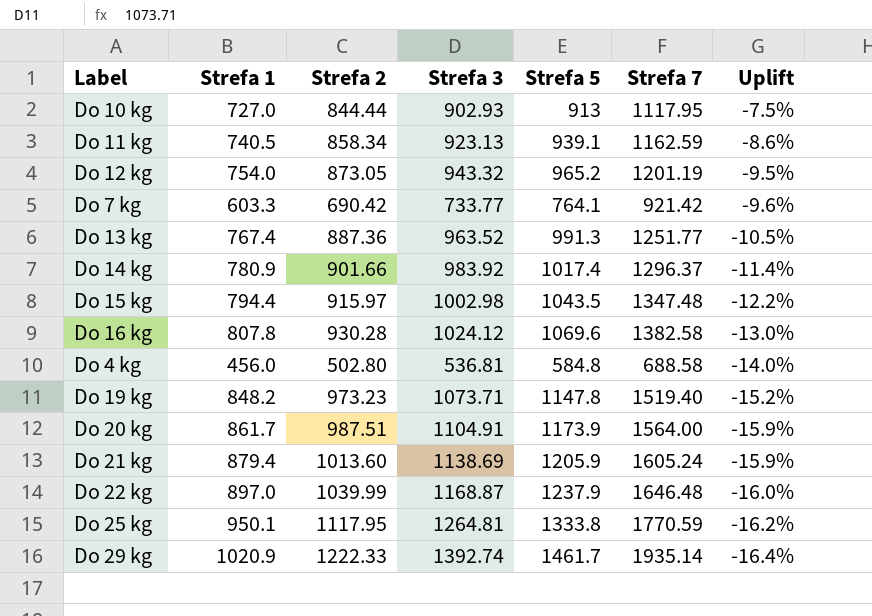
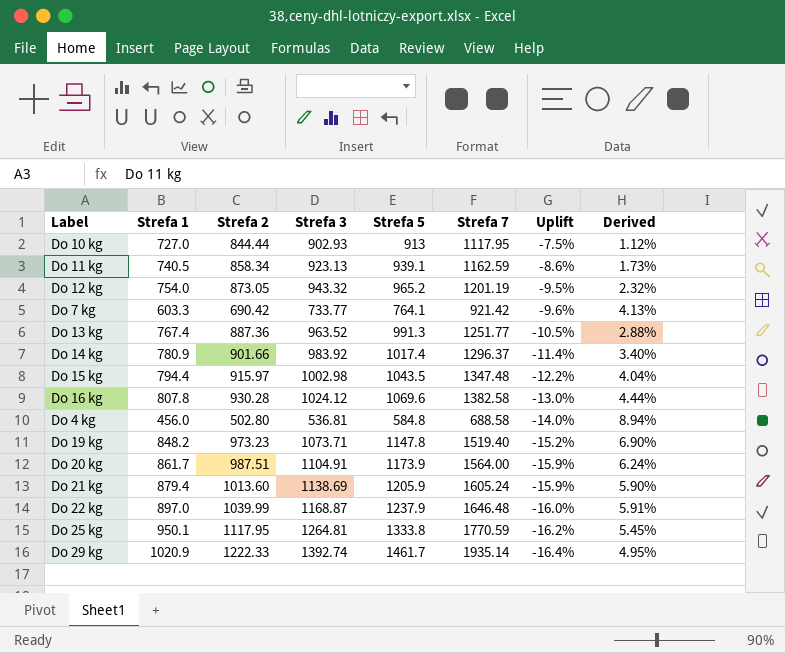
column Derived | formula: none -> ([Strefa 5] - [Strefa 3]) / [Strefa 3]

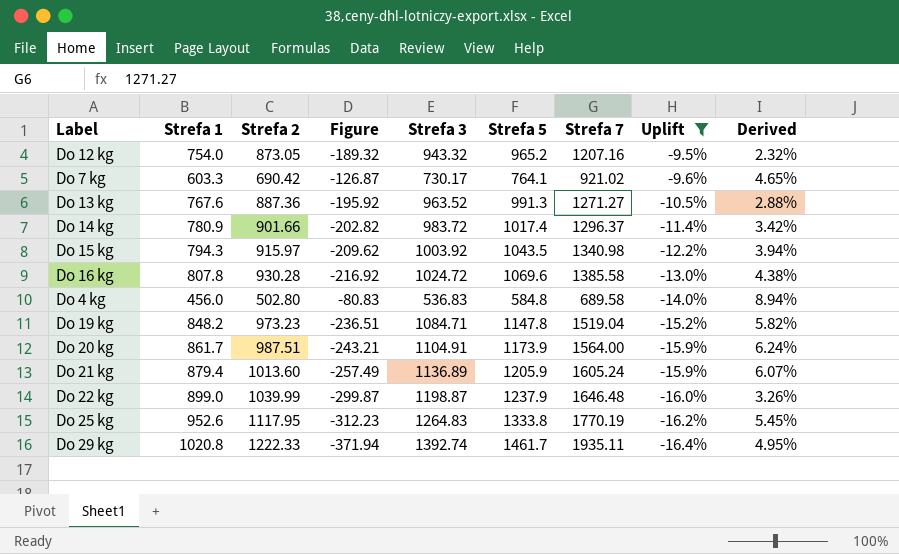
filter: none -> Uplift <= -9.5%
column Figure | formula: none -> [Strefa 1] - [Strefa 3]
Do 12 kg | Strefa 7: 1201.19 -> 1207.16
Do 7 kg | Strefa 3: 733.77 -> 730.17
Do 7 kg | Strefa 7: 921.42 -> 921.02
Do 7 kg | Derived: 4.13% -> 4.65%
Do 13 kg | Strefa 1: 767.4 -> 767.6
Do 13 kg | Strefa 7: 1251.77 -> 1271.27
Do 14 kg | Strefa 3: 983.92 -> 983.72
Do 14 kg | Derived: 3.40% -> 3.42%
Do 15 kg | Strefa 1: 794.4 -> 794.3
Do 15 kg | Strefa 3: 1002.98 -> 1003.92
Do 15 kg | Strefa 7: 1347.48 -> 1340.98
Do 15 kg | Derived: 4.04% -> 3.94%
Do 16 kg | Strefa 3: 1024.12 -> 1024.72
Do 16 kg | Strefa 7: 1382.58 -> 1385.58
Do 16 kg | Derived: 4.44% -> 4.38%
Do 4 kg | Strefa 3: 536.81 -> 536.83
Do 4 kg | Strefa 7: 688.58 -> 689.58
Do 19 kg | Strefa 3: 1073.71 -> 1084.71
Do 19 kg | Strefa 7: 1519.40 -> 1519.04
Do 19 kg | Derived: 6.90% -> 5.82%
Do 21 kg | Strefa 3: 1138.69 -> 1136.89
Do 21 kg | Derived: 5.90% -> 6.07%
Do 22 kg | Strefa 1: 897.0 -> 899.0
Do 22 kg | Strefa 3: 1168.87 -> 1198.87
Do 22 kg | Derived: 5.91% -> 3.26%
Do 25 kg | Strefa 1: 950.1 -> 952.6
Do 25 kg | Strefa 3: 1264.81 -> 1264.83
Do 25 kg | Strefa 7: 1770.59 -> 1770.19
Do 29 kg | Strefa 1: 1020.9 -> 1020.8
Do 29 kg | Strefa 7: 1935.14 -> 1935.11

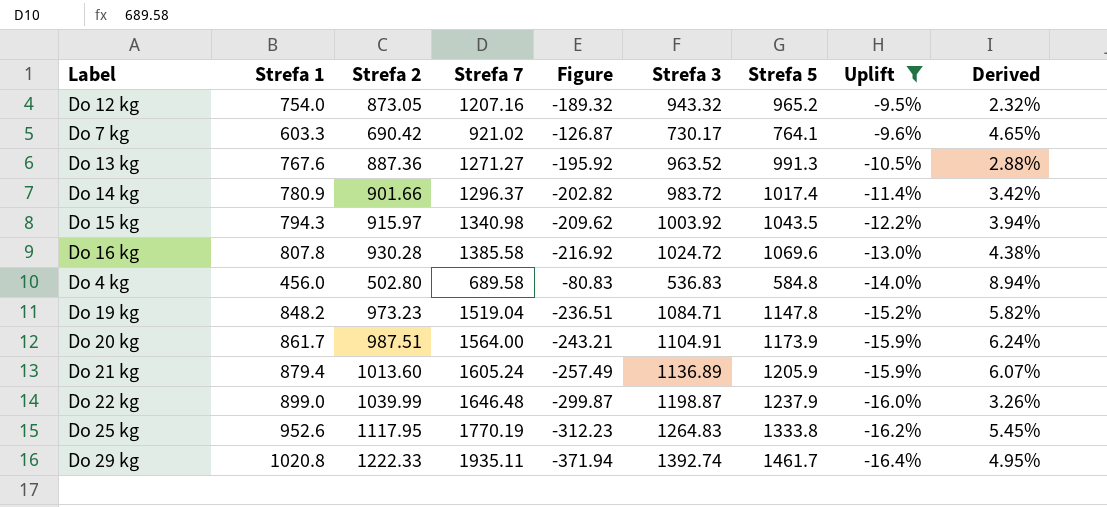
column Strefa 7 | position: 7 -> 4

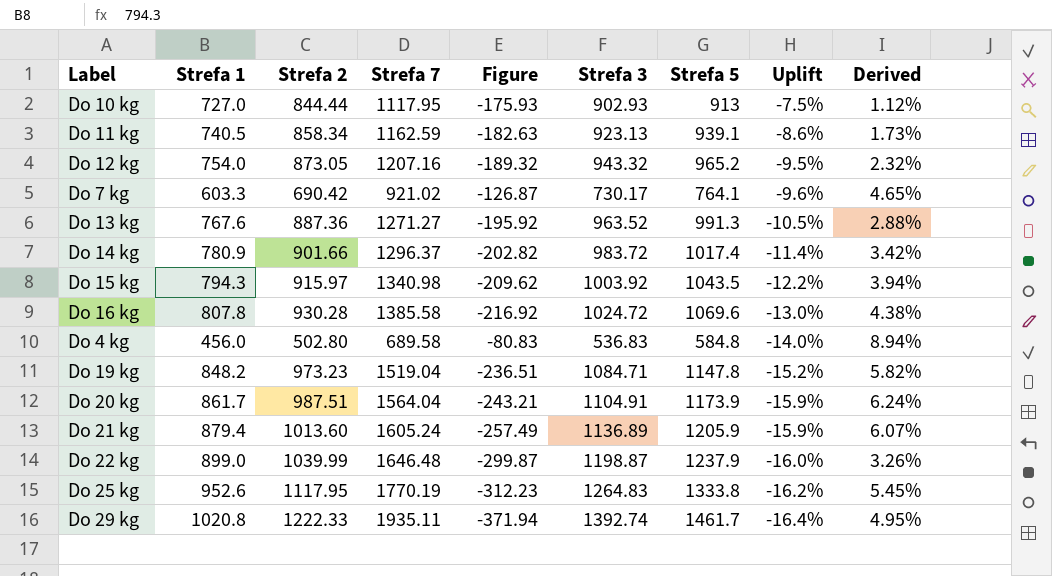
filter: Uplift <= -9.5% -> none
Do 20 kg | Strefa 7: 1564.00 -> 1564.04

